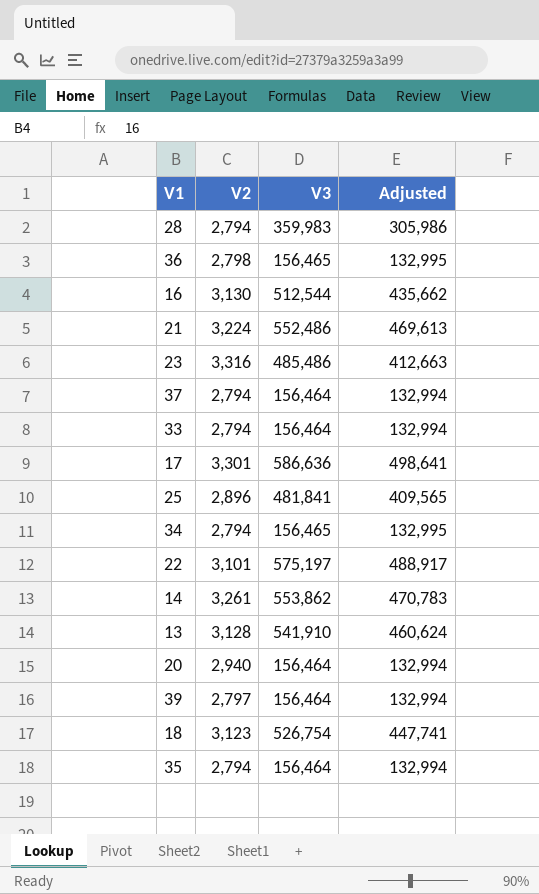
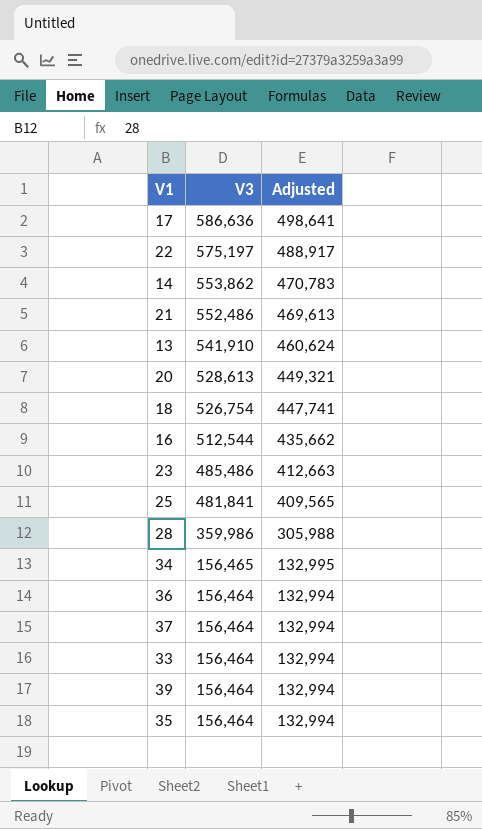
row order: none -> V3 descending
column V2 | position: 2 -> none
20 | V3: 156,464 -> 528,613
20 | Adjusted: 132,994 -> 449,321
28 | V3: 359,983 -> 359,986
28 | Adjusted: 305,986 -> 305,988
36 | V3: 156,465 -> 156,464
36 | Adjusted: 132,995 -> 132,994

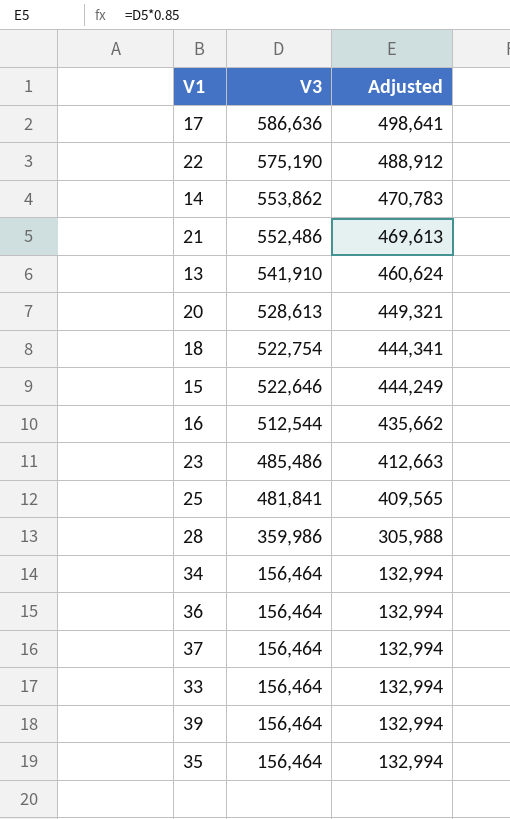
22 | V3: 575,197 -> 575,190
22 | Adjusted: 488,917 -> 488,912
18 | V3: 526,754 -> 522,754
18 | Adjusted: 447,741 -> 444,341
row 15: none -> 522,646 | 444,249
34 | V3: 156,465 -> 156,464
34 | Adjusted: 132,995 -> 132,994

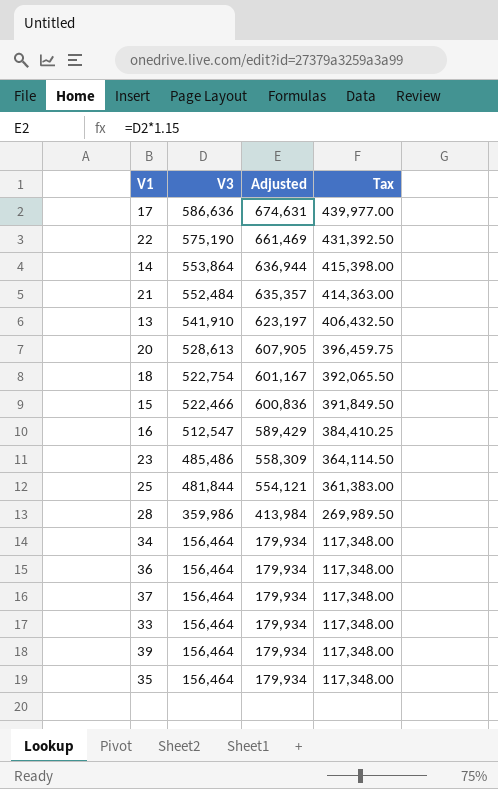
column Adjusted | formula: [V3] * 0.85 -> [V3] * 1.15
column Tax | formula: none -> [V3] * 0.75
14 | V3: 553,862 -> 553,864
21 | V3: 552,486 -> 552,484
15 | V3: 522,646 -> 522,466
16 | V3: 512,544 -> 512,547
25 | V3: 481,841 -> 481,844

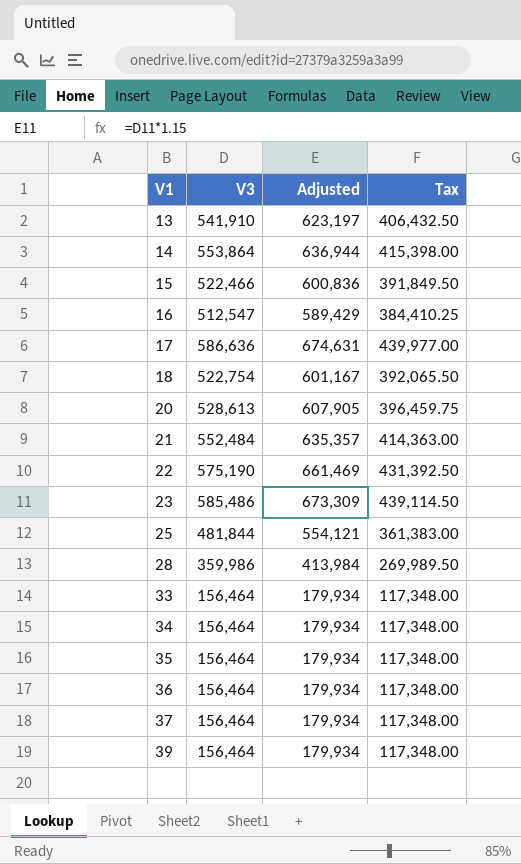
row order: V3 descending -> V1 ascending
23 | V3: 485,486 -> 585,486
23 | Adjusted: 558,309 -> 673,309
23 | Tax: 364,114.50 -> 439,114.50

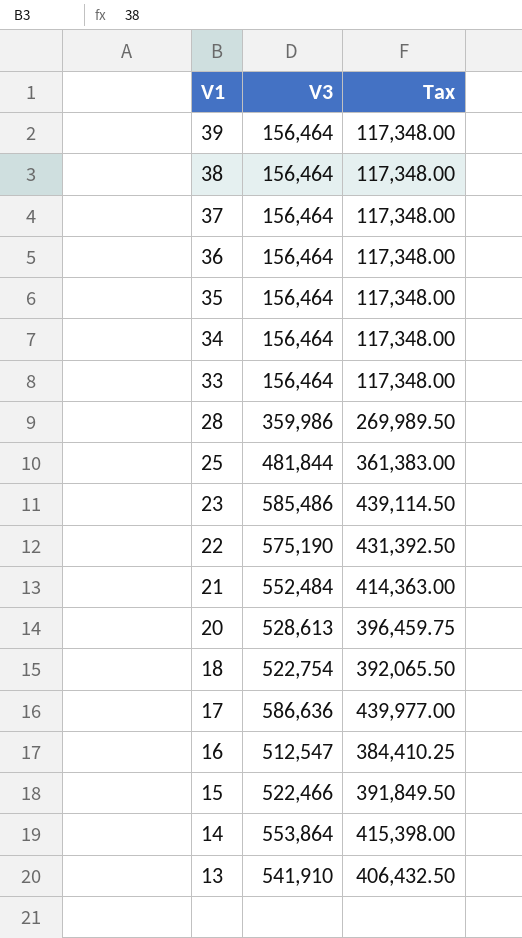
row order: V1 ascending -> V1 descending
column Adjusted | formula: [V3] * 1.15 -> none
row 38: none -> 156,464 | 117,348.00

